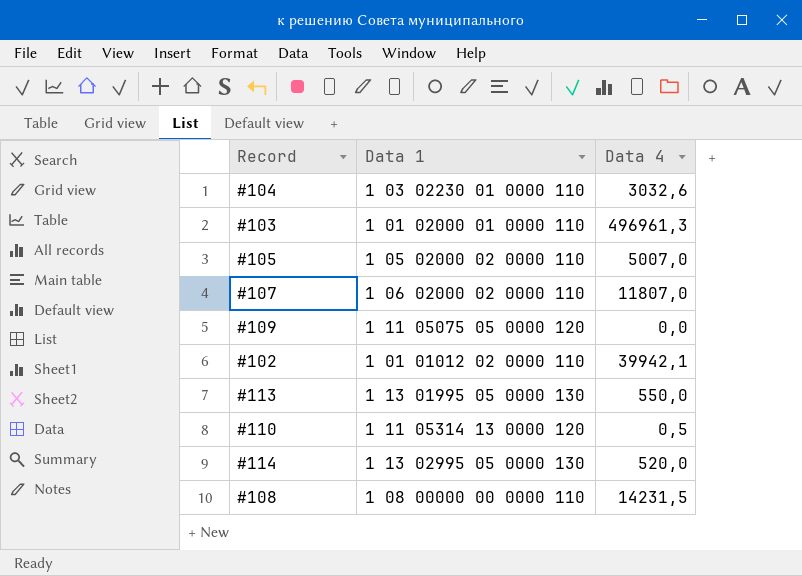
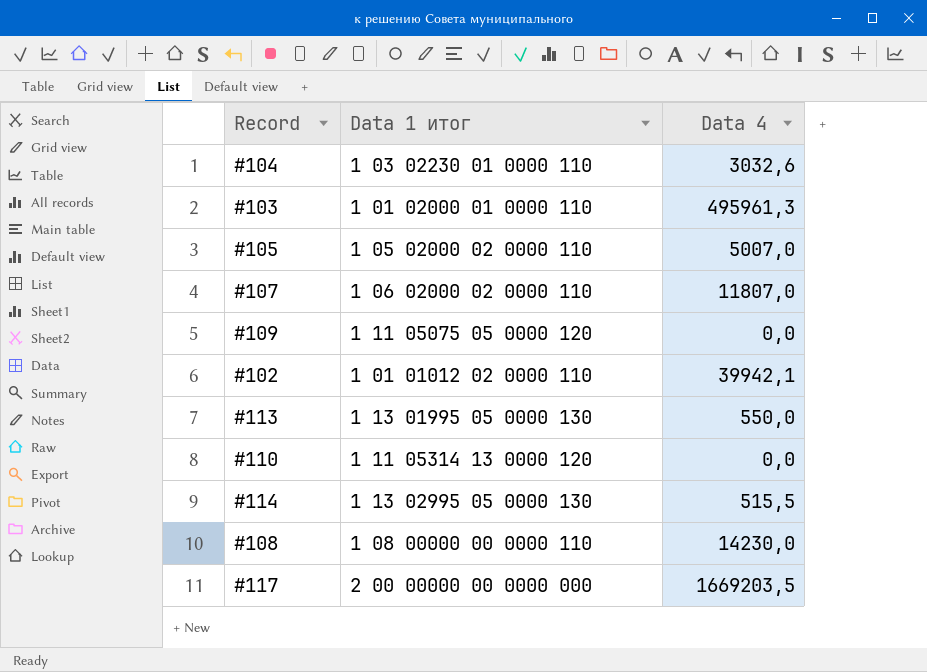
column name: Data 1 -> Data 1 итог
#103 | Data 4: 496961,3 -> 495961,3
#110 | Data 4: 0,5 -> 0,0
#114 | Data 4: 520,0 -> 515,5
#108 | Data 4: 14231,5 -> 14230,0
row #117: none -> 2 00 00000 00 0000 000 | 1669203,5

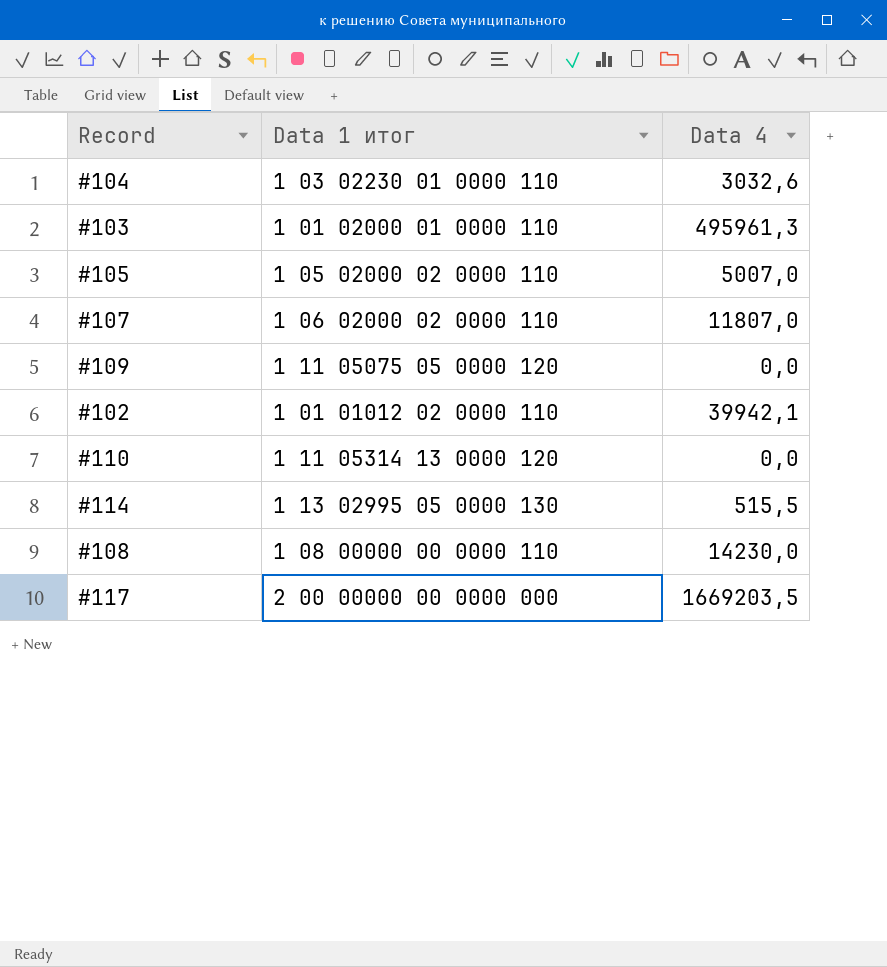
row #113: 1 13 01995 05 0000 130 | 550,0 -> none

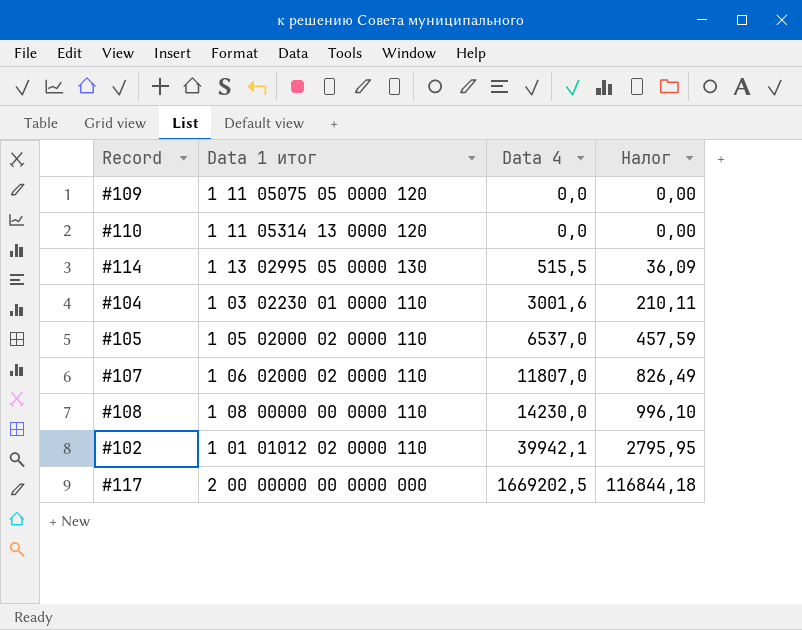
row order: none -> Data 4 ascending
column Налог | formula: none -> [Data 4] * 0,07
row #103: 1 01 02000 01 0000 110 | 495961,3 -> none
#104 | Data 4: 3032,6 -> 3001,6
#105 | Data 4: 5007,0 -> 6537,0
#117 | Data 4: 1669203,5 -> 1669202,5

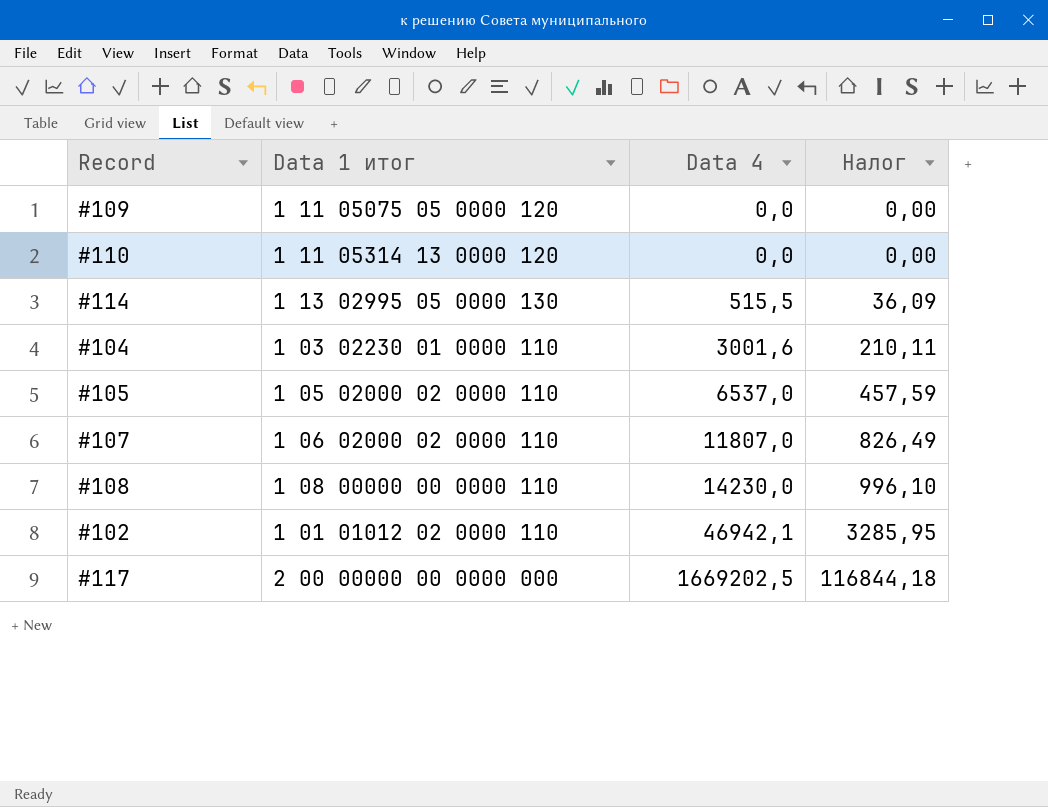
#102 | Data 4: 39942,1 -> 46942,1
#102 | Налог: 2795,95 -> 3285,95

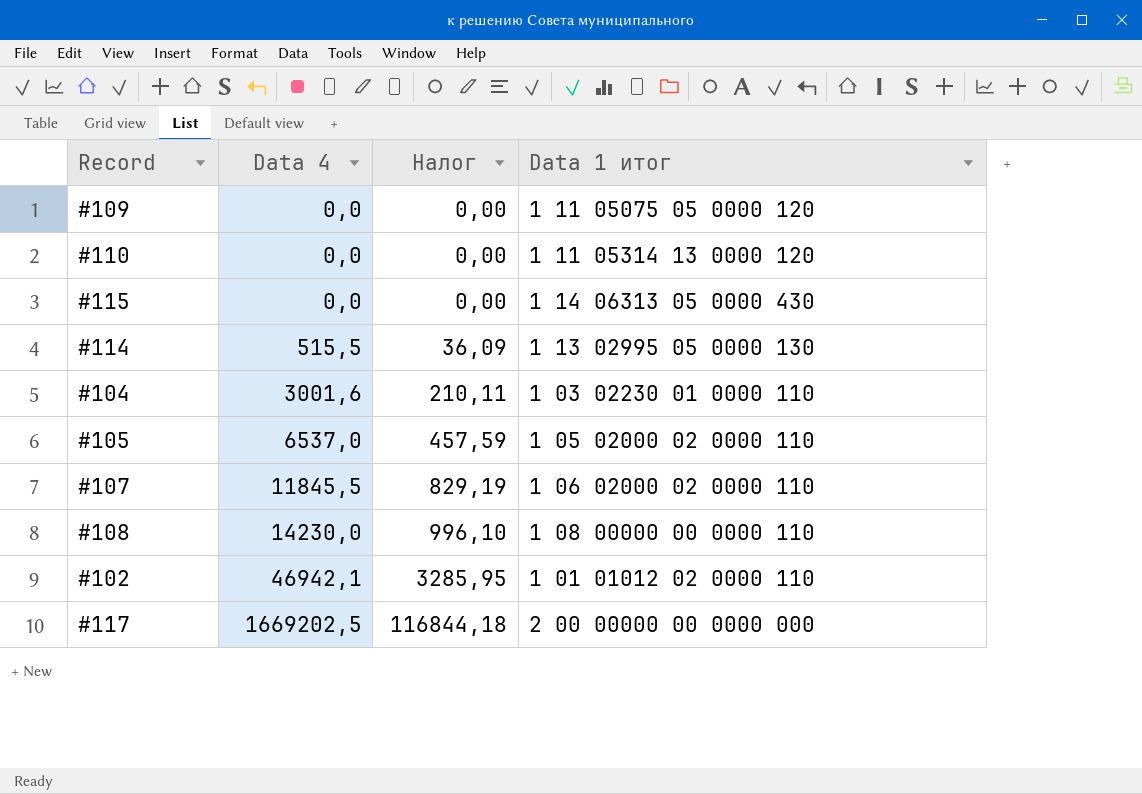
column Data 1 итог | position: 2 -> 4
row #115: none -> 0,0 | 0,00 | 1 14 06313 05 0000 430
#107 | Data 4: 11807,0 -> 11845,5
#107 | Налог: 826,49 -> 829,19

